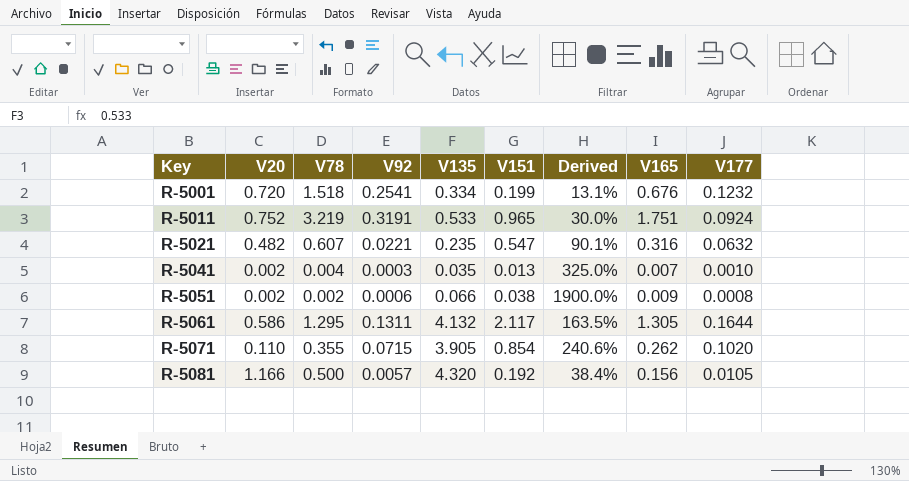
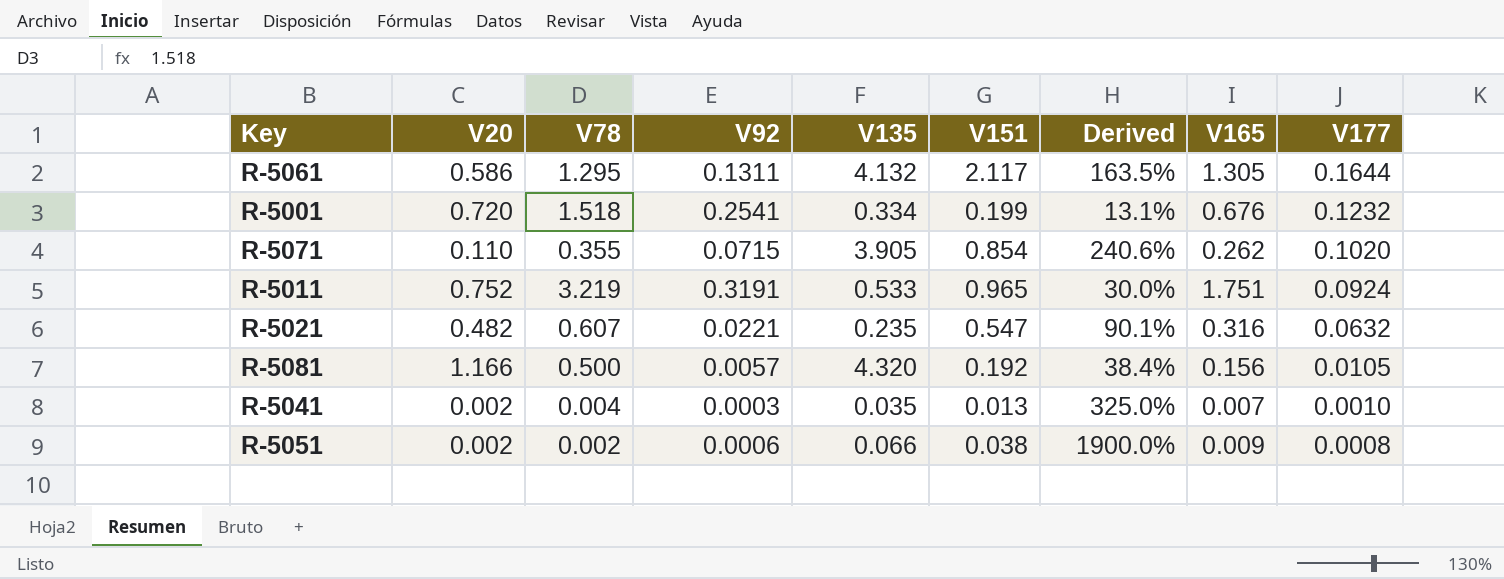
row order: Key ascending -> V177 descending

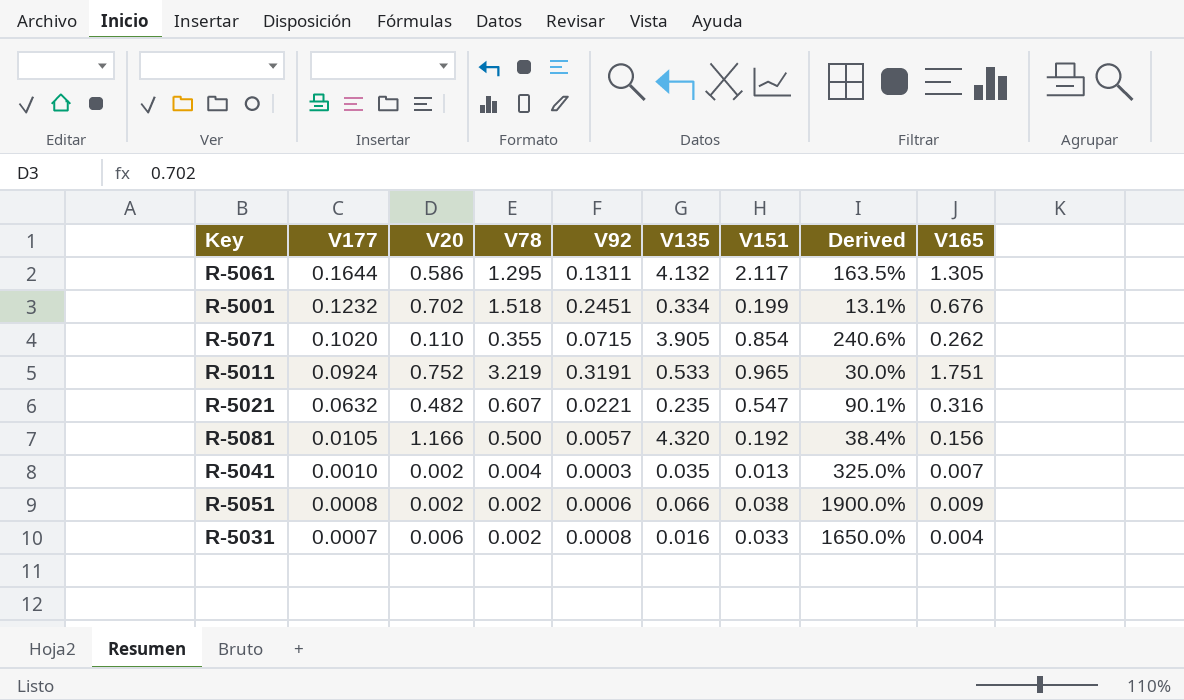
column V177 | position: 9 -> 2
R-5001 | V20: 0.720 -> 0.702
R-5001 | V92: 0.2541 -> 0.2451
row R-5031: none -> 0.0007 | 0.006 | 0.002 | 0.0008 | 0.016 | 0.033 | 1650.0% | 0.004

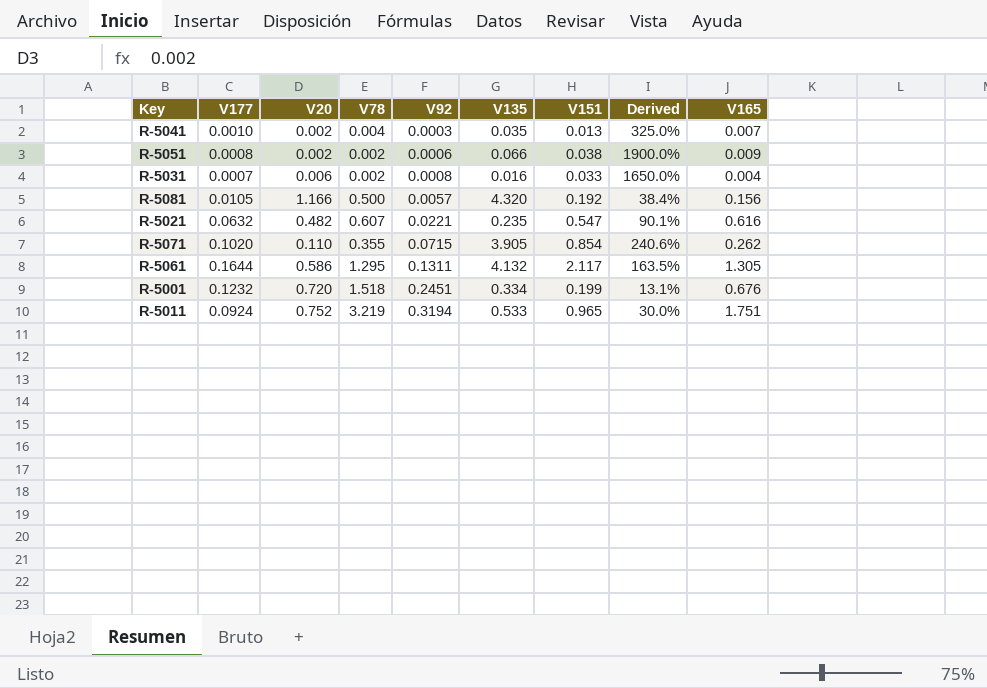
row order: V177 descending -> V92 ascending
R-5021 | V165: 0.316 -> 0.616
R-5001 | V20: 0.702 -> 0.720
R-5011 | V92: 0.3191 -> 0.3194

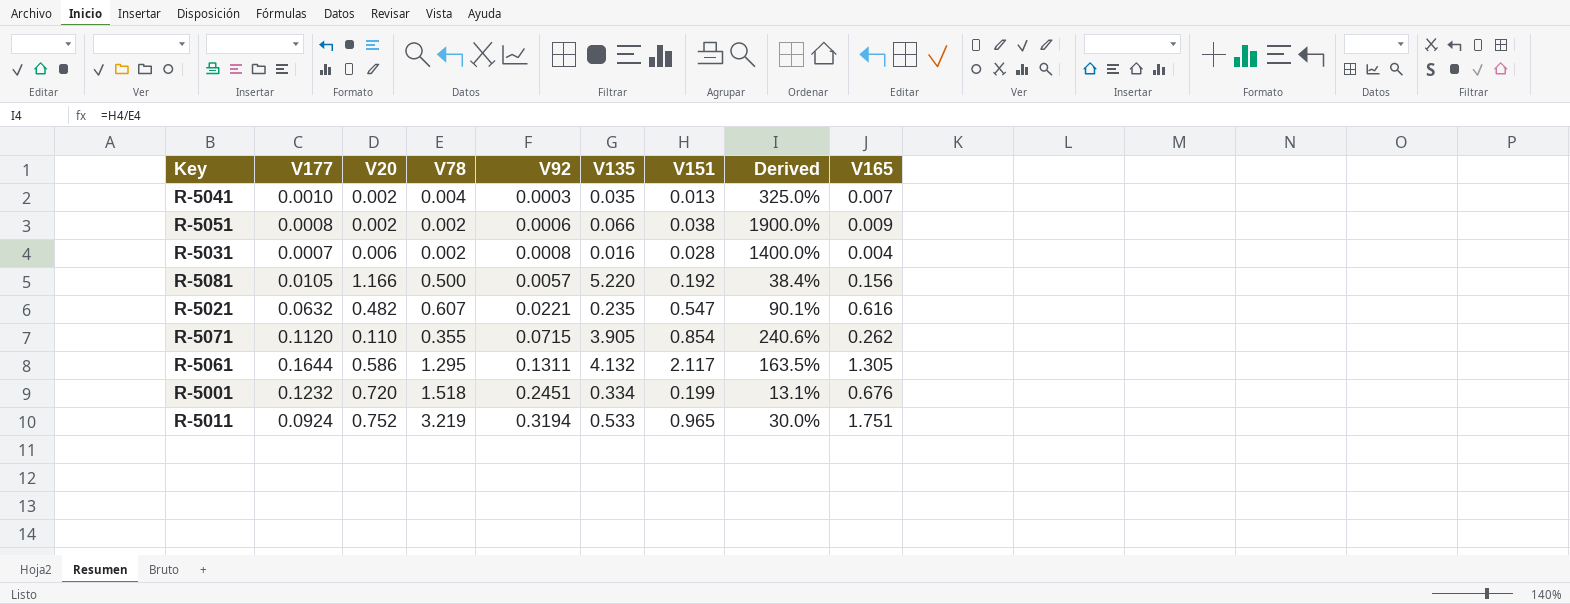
R-5031 | V151: 0.033 -> 0.028
R-5031 | Derived: 1650.0% -> 1400.0%
R-5081 | V135: 4.320 -> 5.220
R-5071 | V177: 0.1020 -> 0.1120

